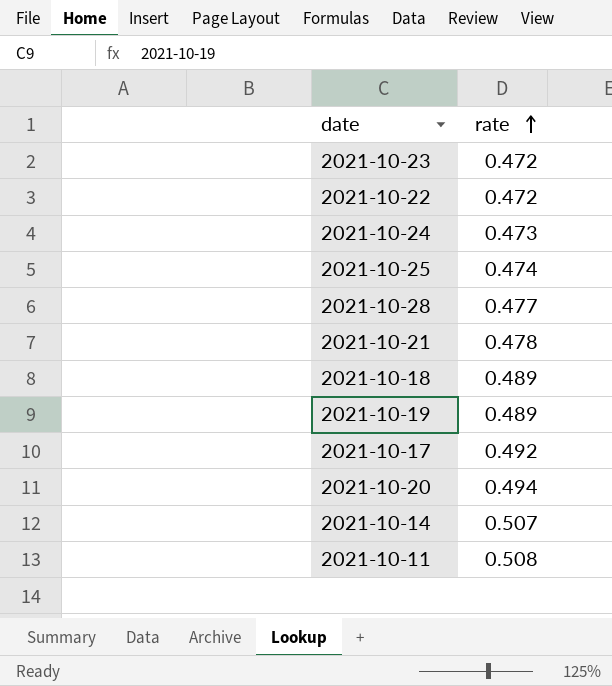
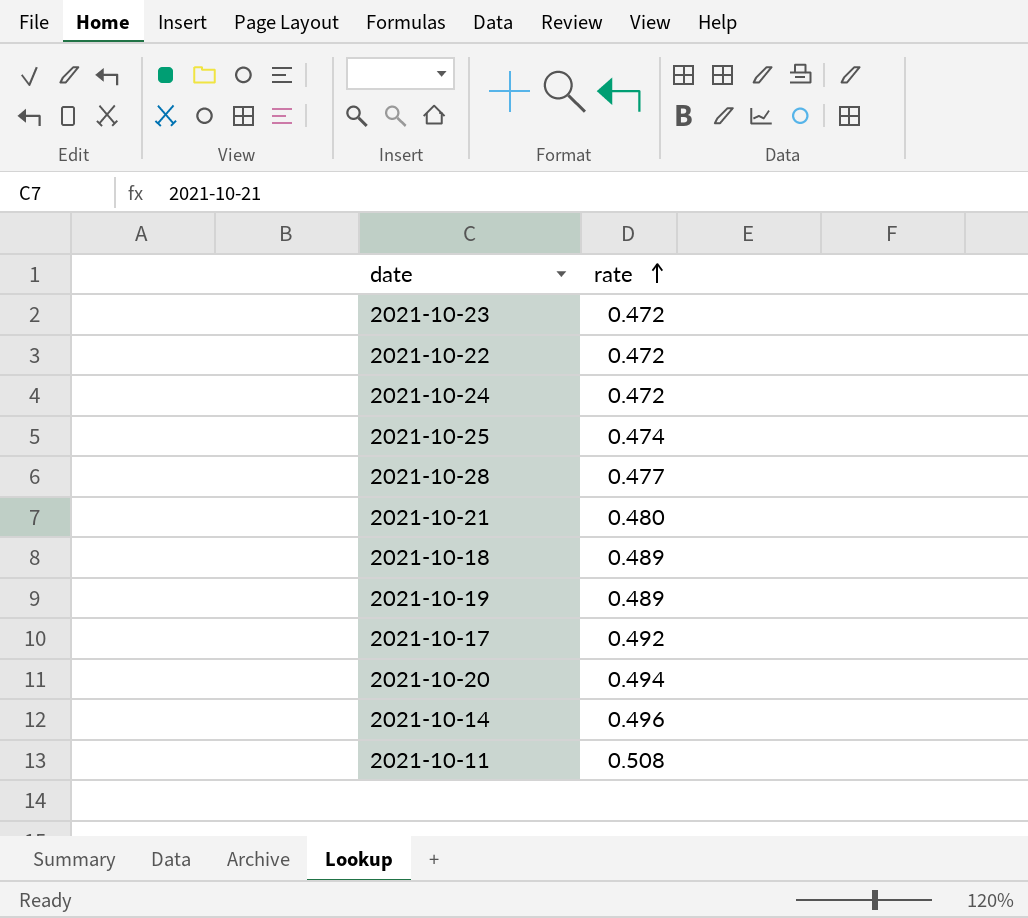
2021-10-24 | rate: 0.473 -> 0.472
2021-10-21 | rate: 0.478 -> 0.480
2021-10-14 | rate: 0.507 -> 0.496

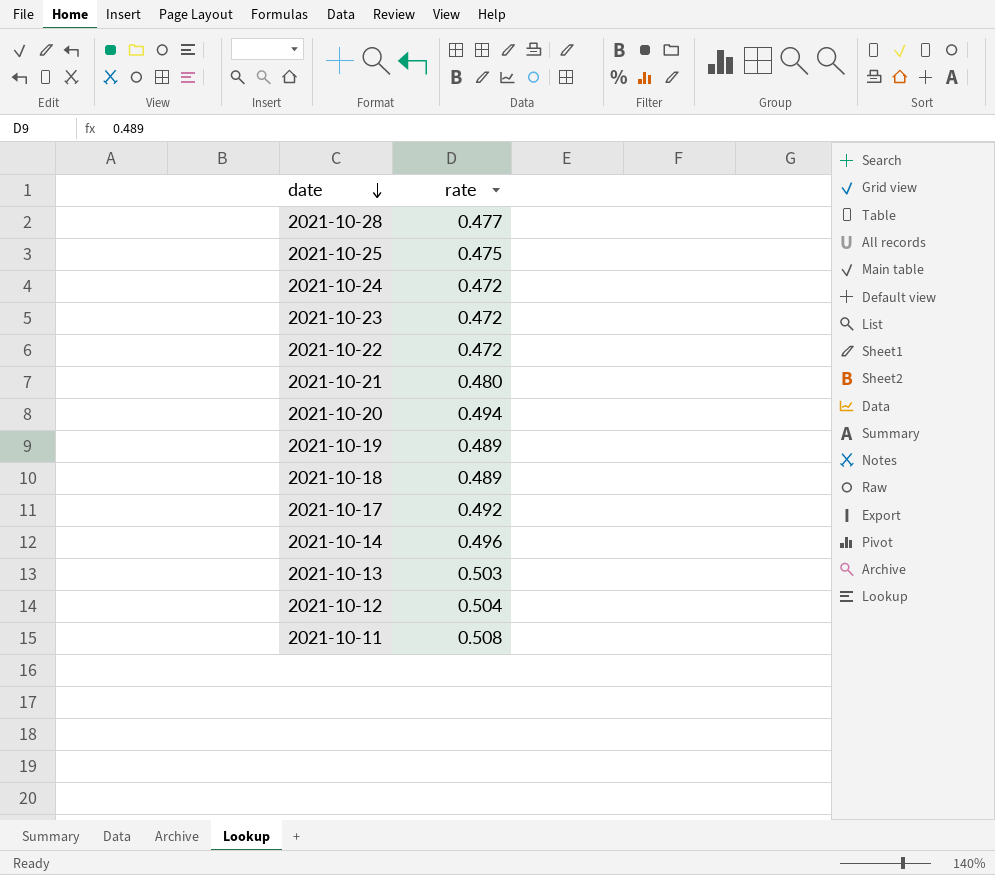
row order: rate ascending -> date descending
2021-10-25 | rate: 0.474 -> 0.475
row 2021-10-13: none -> 0.503
row 2021-10-12: none -> 0.504

